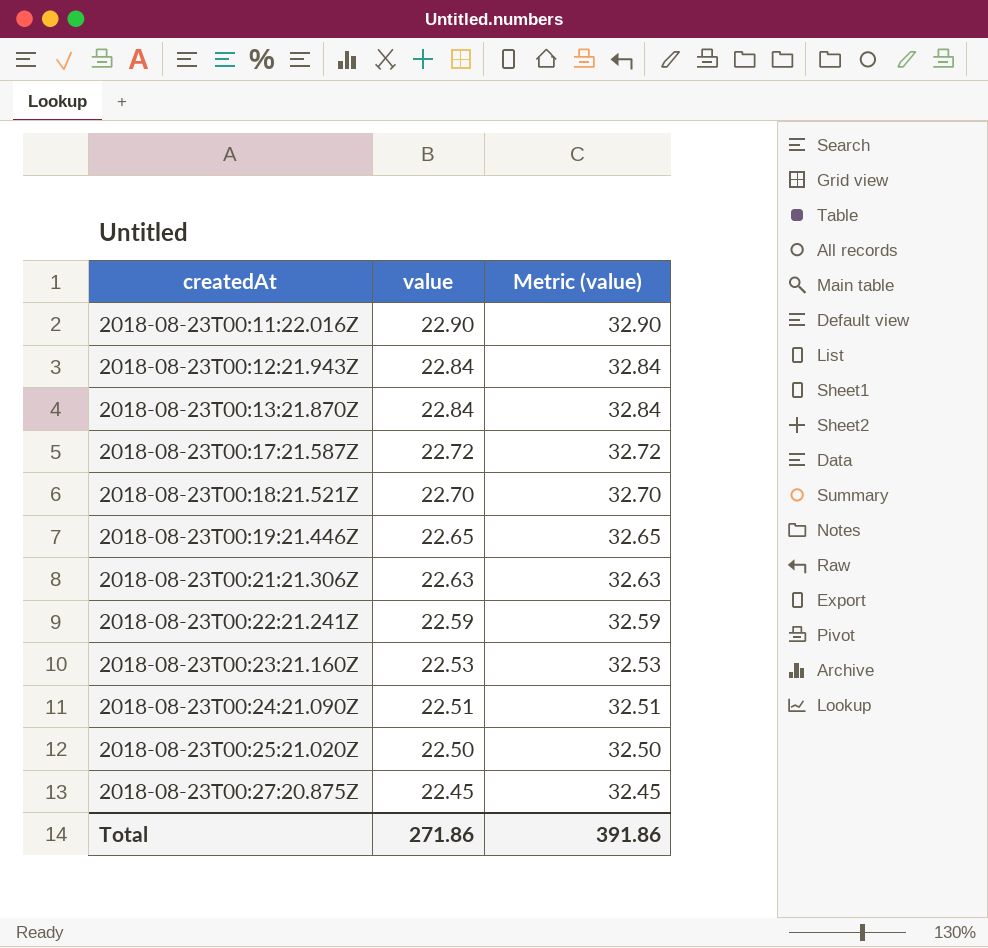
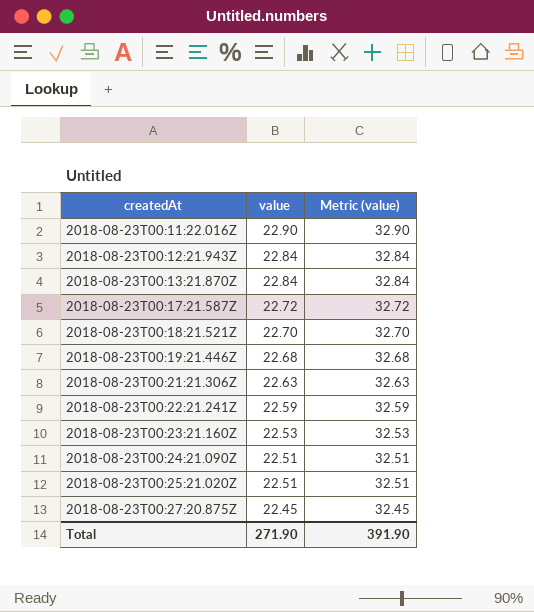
2018-08-23T00:19:21.446Z | value: 22.65 -> 22.68
2018-08-23T00:19:21.446Z | Metric (value): 32.65 -> 32.68
2018-08-23T00:25:21.020Z | value: 22.50 -> 22.51
2018-08-23T00:25:21.020Z | Metric (value): 32.50 -> 32.51
Total | value: 271.86 -> 271.90
Total | Metric (value): 391.86 -> 391.90

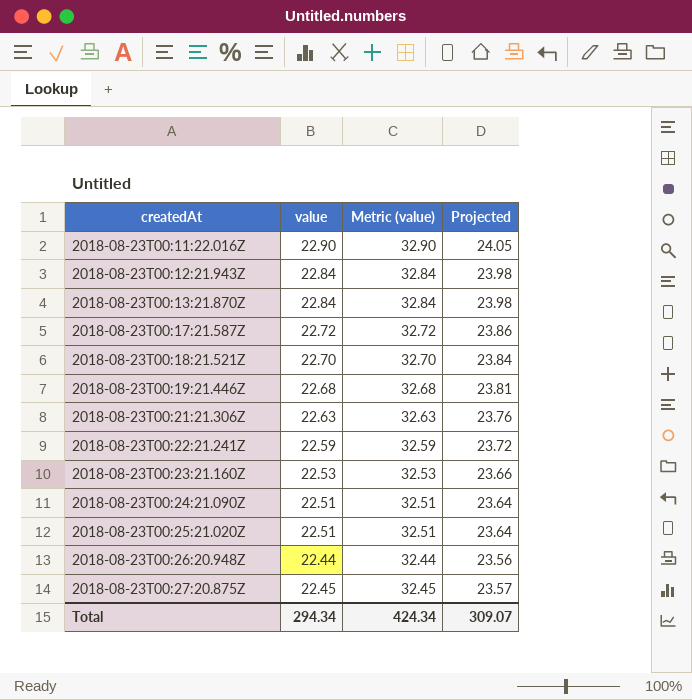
column Projected | formula: none -> [value] * 1.05
row 2018-08-23T00:26:20.948Z: none -> 22.44 | 32.44 | 23.56
Total | value: 271.90 -> 294.34
Total | Metric (value): 391.90 -> 424.34

